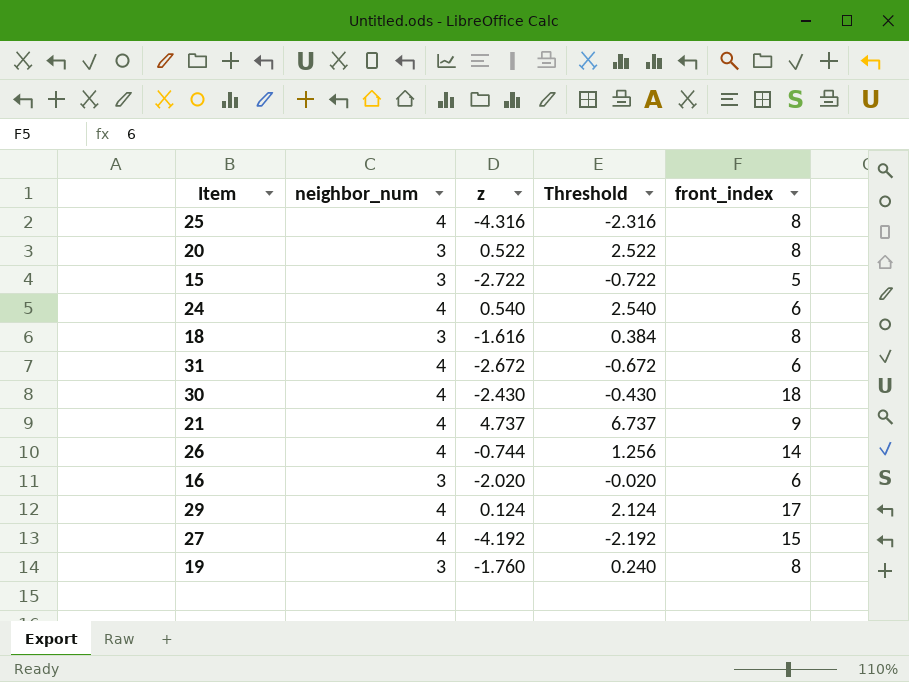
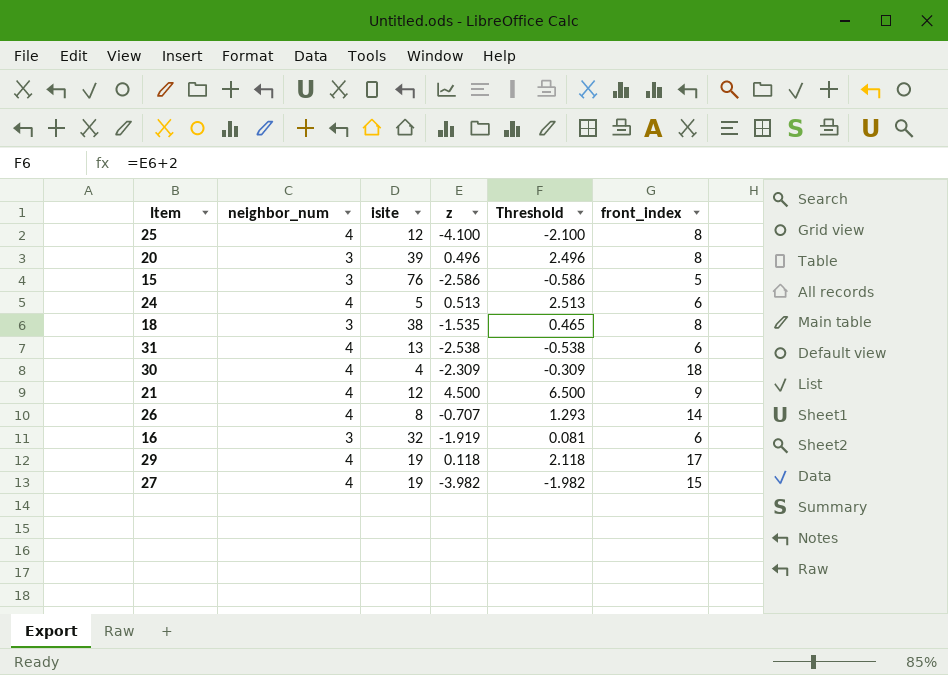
column isite | position: none -> 3
row 19: 3 | -1.760 | 0.240 | 8 -> none
25 | z: -4.316 -> -4.100
25 | Threshold: -2.316 -> -2.100
20 | z: 0.522 -> 0.496
20 | Threshold: 2.522 -> 2.496
15 | z: -2.722 -> -2.586
15 | Threshold: -0.722 -> -0.586
24 | z: 0.540 -> 0.513
24 | Threshold: 2.540 -> 2.513
18 | z: -1.616 -> -1.535
18 | Threshold: 0.384 -> 0.465
31 | z: -2.672 -> -2.538
31 | Threshold: -0.672 -> -0.538
30 | z: -2.430 -> -2.309
30 | Threshold: -0.430 -> -0.309
21 | z: 4.737 -> 4.500
21 | Threshold: 6.737 -> 6.500
26 | z: -0.744 -> -0.707
26 | Threshold: 1.256 -> 1.293
16 | z: -2.020 -> -1.919
16 | Threshold: -0.020 -> 0.081
29 | z: 0.124 -> 0.118
29 | Threshold: 2.124 -> 2.118
27 | z: -4.192 -> -3.982
27 | Threshold: -2.192 -> -1.982

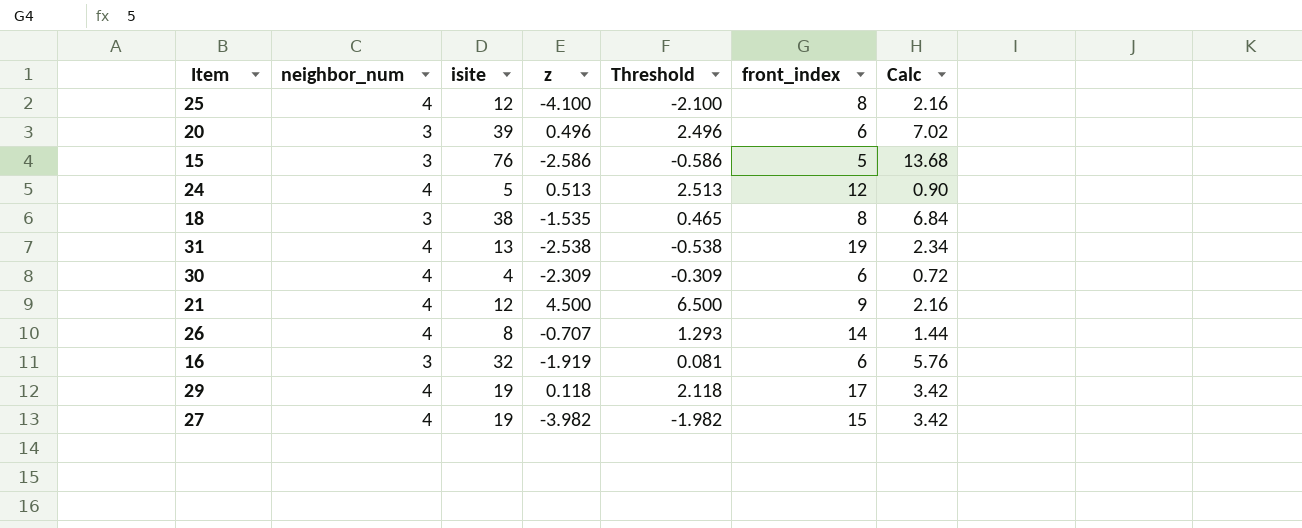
column Calc | formula: none -> [isite] * 0.18
20 | front_index: 8 -> 6
24 | front_index: 6 -> 12
31 | front_index: 6 -> 19
30 | front_index: 18 -> 6

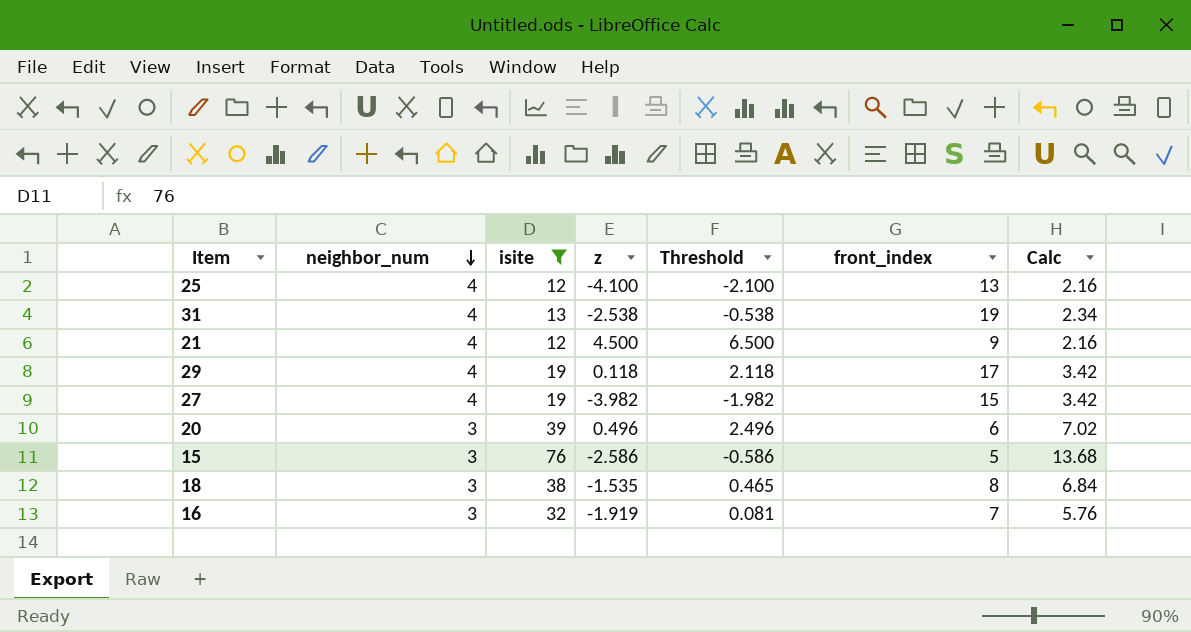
filter: none -> isite >= 12
row order: none -> neighbor_num descending
25 | front_index: 8 -> 13
16 | front_index: 6 -> 7

